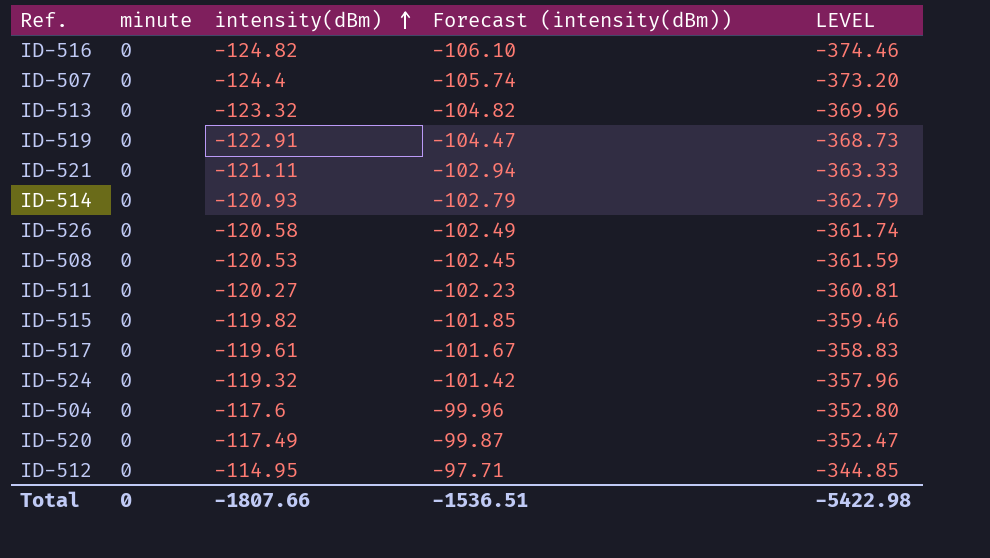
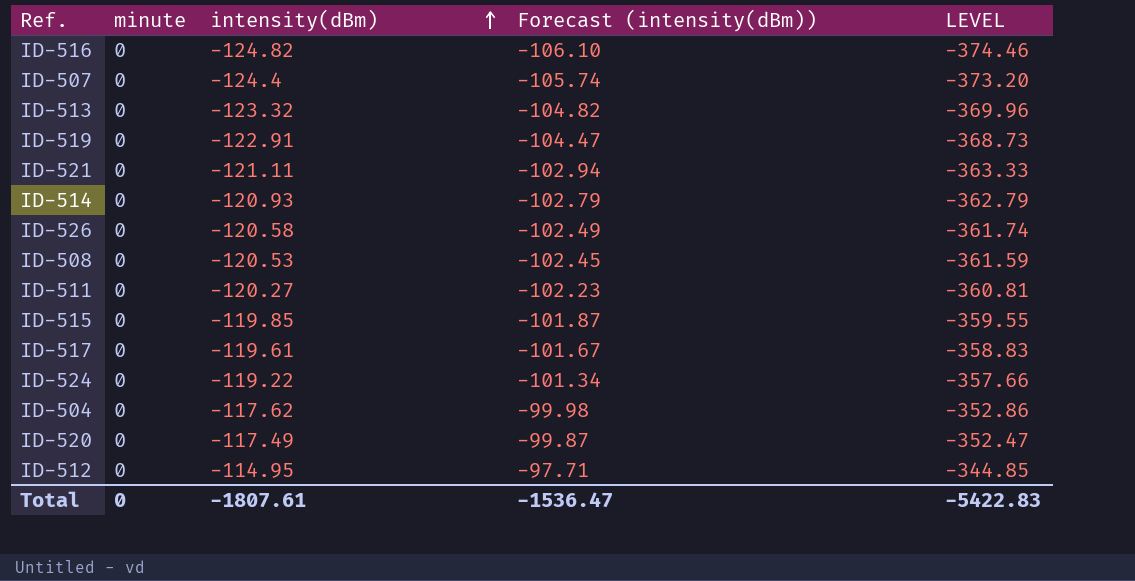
ID-515 | intensity(dBm): -119.82 -> -119.85
ID-515 | Forecast (intensity(dBm)): -101.85 -> -101.87
ID-515 | LEVEL: -359.46 -> -359.55
ID-524 | intensity(dBm): -119.32 -> -119.22
ID-524 | Forecast (intensity(dBm)): -101.42 -> -101.34
ID-524 | LEVEL: -357.96 -> -357.66
ID-504 | intensity(dBm): -117.6 -> -117.62
ID-504 | Forecast (intensity(dBm)): -99.96 -> -99.98
ID-504 | LEVEL: -352.80 -> -352.86
Total | intensity(dBm): -1807.66 -> -1807.61
Total | Forecast (intensity(dBm)): -1536.51 -> -1536.47
Total | LEVEL: -5422.98 -> -5422.83

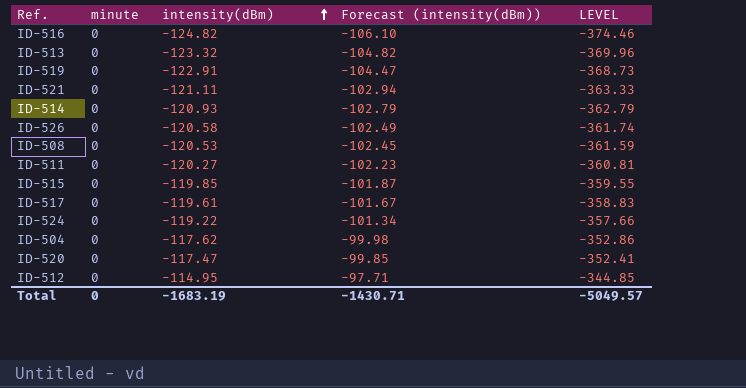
row ID-507: 0 | -124.4 | -105.74 | -373.20 -> none
ID-520 | intensity(dBm): -117.49 -> -117.47
ID-520 | Forecast (intensity(dBm)): -99.87 -> -99.85
ID-520 | LEVEL: -352.47 -> -352.41
Total | intensity(dBm): -1807.61 -> -1683.19
Total | Forecast (intensity(dBm)): -1536.47 -> -1430.71
Total | LEVEL: -5422.83 -> -5049.57

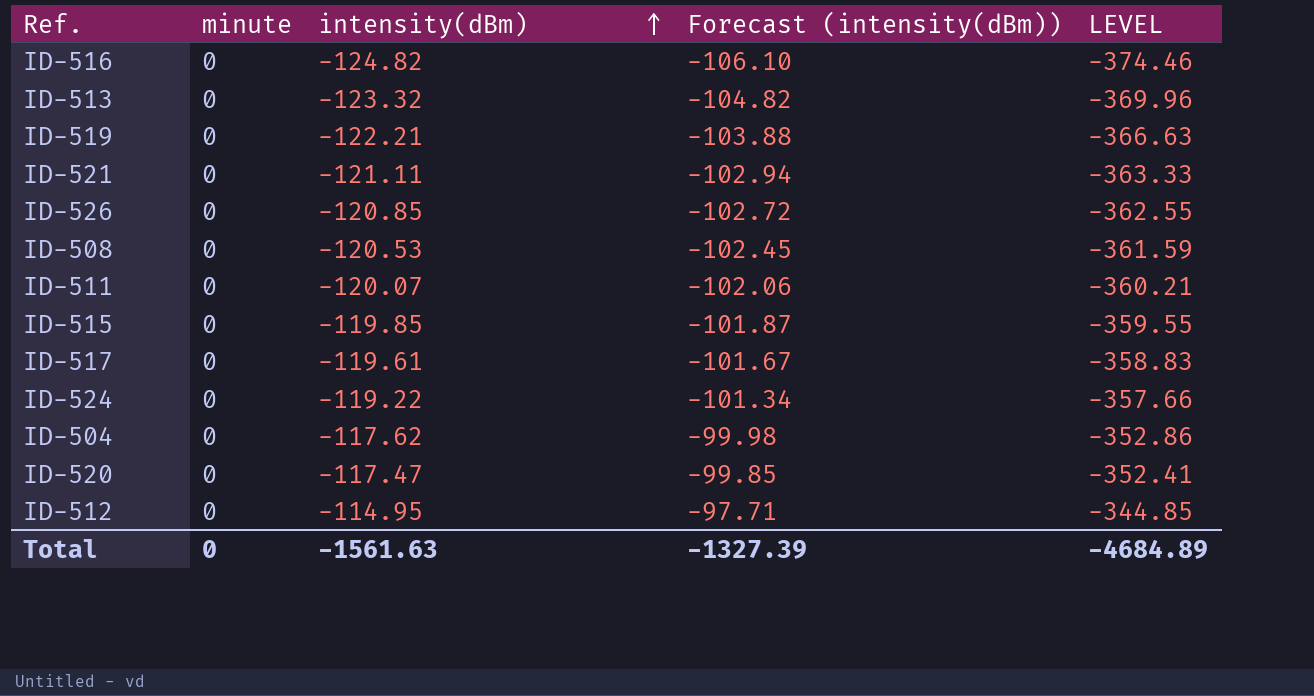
row ID-514: 0 | -120.93 | -102.79 | -362.79 -> none
ID-519 | intensity(dBm): -122.91 -> -122.21
ID-519 | Forecast (intensity(dBm)): -104.47 -> -103.88
ID-519 | LEVEL: -368.73 -> -366.63
ID-526 | intensity(dBm): -120.58 -> -120.85
ID-526 | Forecast (intensity(dBm)): -102.49 -> -102.72
ID-526 | LEVEL: -361.74 -> -362.55
ID-511 | intensity(dBm): -120.27 -> -120.07
ID-511 | Forecast (intensity(dBm)): -102.23 -> -102.06
ID-511 | LEVEL: -360.81 -> -360.21
Total | intensity(dBm): -1683.19 -> -1561.63
Total | Forecast (intensity(dBm)): -1430.71 -> -1327.39
Total | LEVEL: -5049.57 -> -4684.89

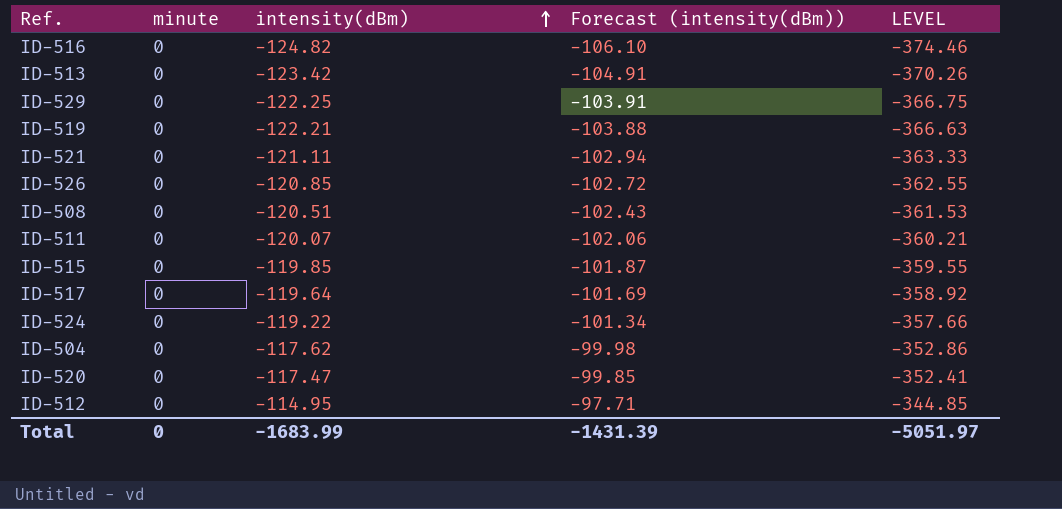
ID-513 | intensity(dBm): -123.32 -> -123.42
ID-513 | Forecast (intensity(dBm)): -104.82 -> -104.91
ID-513 | LEVEL: -369.96 -> -370.26
row ID-529: none -> 0 | -122.25 | -103.91 | -366.75
ID-508 | intensity(dBm): -120.53 -> -120.51
ID-508 | Forecast (intensity(dBm)): -102.45 -> -102.43
ID-508 | LEVEL: -361.59 -> -361.53
ID-517 | intensity(dBm): -119.61 -> -119.64
ID-517 | Forecast (intensity(dBm)): -101.67 -> -101.69
ID-517 | LEVEL: -358.83 -> -358.92
Total | intensity(dBm): -1561.63 -> -1683.99
Total | Forecast (intensity(dBm)): -1327.39 -> -1431.39
Total | LEVEL: -4684.89 -> -5051.97

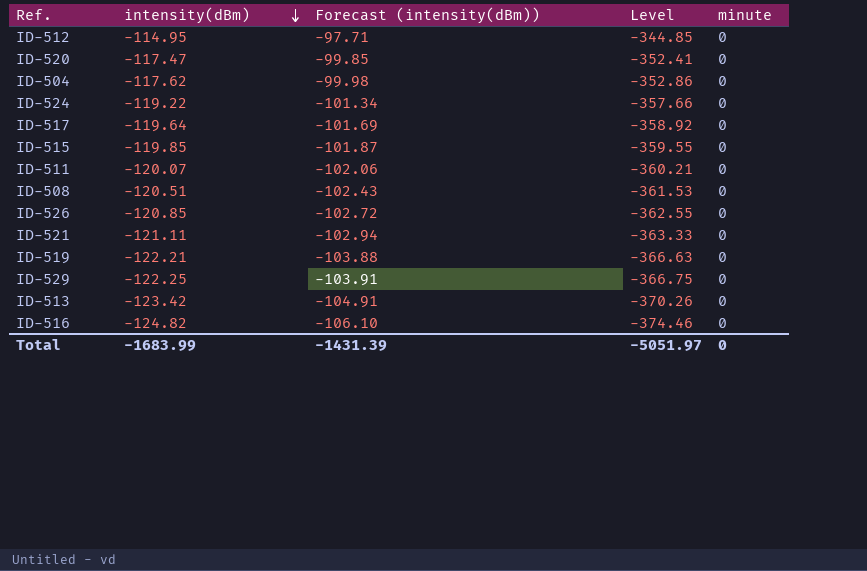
row order: intensity(dBm) ascending -> intensity(dBm) descending
column name: LEVEL -> Level
column minute | position: 2 -> 5

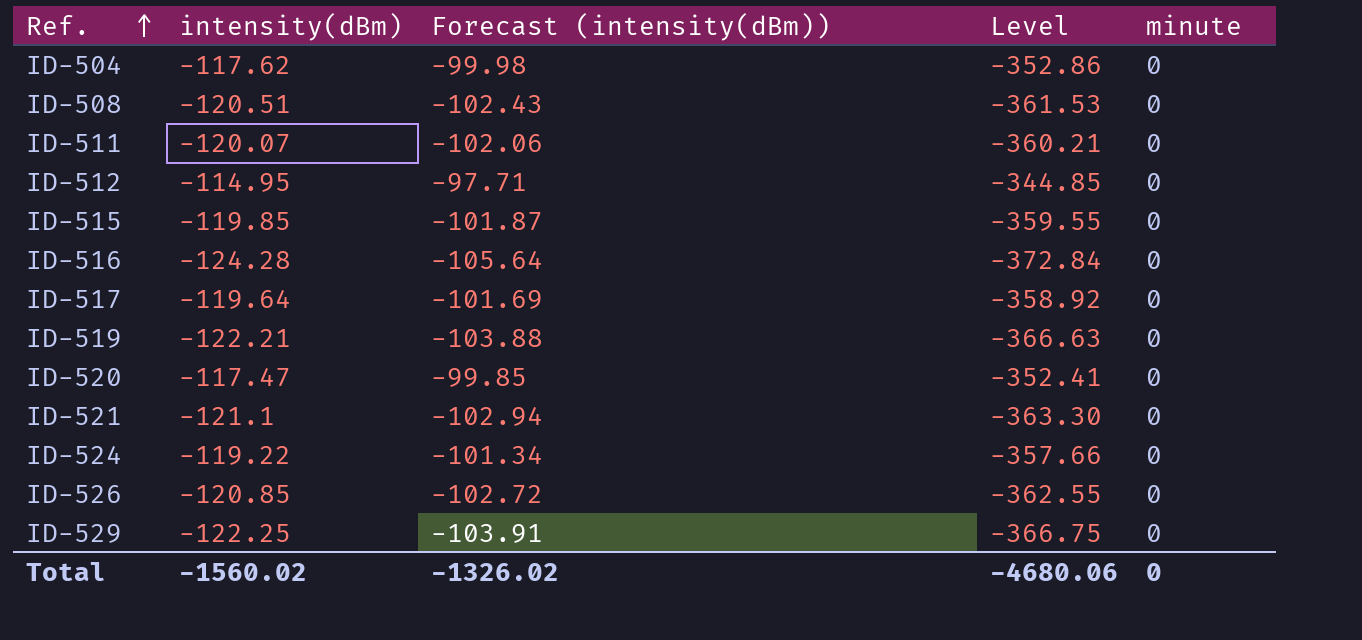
row order: intensity(dBm) descending -> Ref. ascending
row ID-513: -123.42 | -104.91 | -370.26 | 0 -> none
ID-516 | intensity(dBm): -124.82 -> -124.28
ID-516 | Forecast (intensity(dBm)): -106.10 -> -105.64
ID-516 | Level: -374.46 -> -372.84
ID-521 | intensity(dBm): -121.11 -> -121.1
ID-521 | Level: -363.33 -> -363.30
Total | intensity(dBm): -1683.99 -> -1560.02
Total | Forecast (intensity(dBm)): -1431.39 -> -1326.02
Total | Level: -5051.97 -> -4680.06

